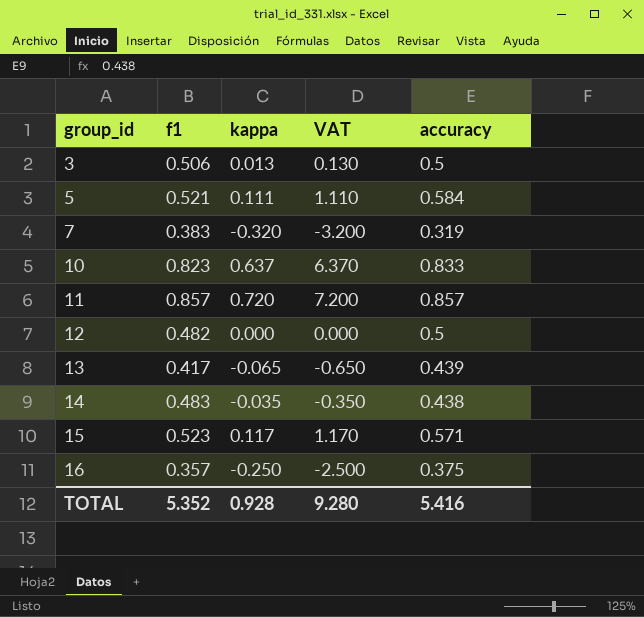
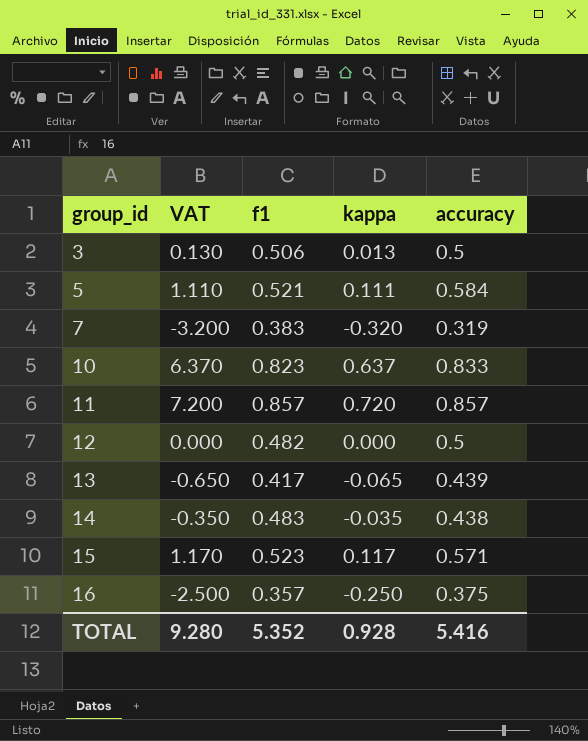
column VAT | position: 4 -> 2

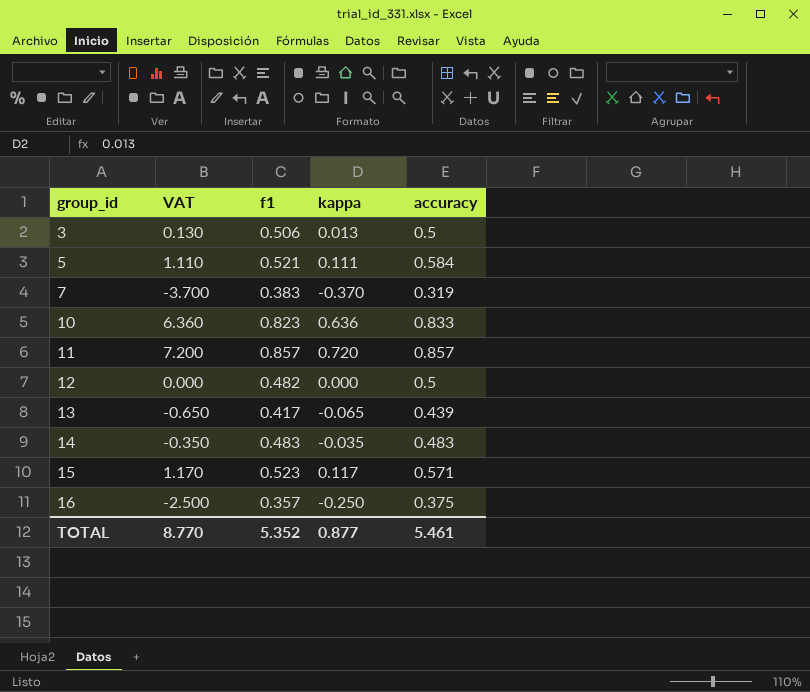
7 | VAT: -3.200 -> -3.700
7 | kappa: -0.320 -> -0.370
10 | VAT: 6.370 -> 6.360
10 | kappa: 0.637 -> 0.636
14 | accuracy: 0.438 -> 0.483
TOTAL | VAT: 9.280 -> 8.770
TOTAL | kappa: 0.928 -> 0.877
TOTAL | accuracy: 5.416 -> 5.461

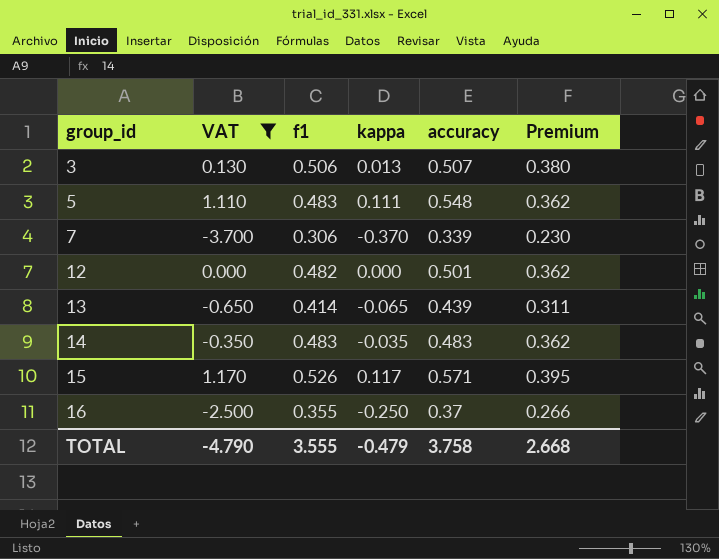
filter: none -> VAT <= 1.170
column Premium | formula: none -> [f1] * 0.75
3 | accuracy: 0.5 -> 0.507
5 | f1: 0.521 -> 0.483
5 | accuracy: 0.584 -> 0.548
7 | f1: 0.383 -> 0.306
7 | accuracy: 0.319 -> 0.339
12 | accuracy: 0.5 -> 0.501
13 | f1: 0.417 -> 0.414
15 | f1: 0.523 -> 0.526
16 | f1: 0.357 -> 0.355
16 | accuracy: 0.375 -> 0.37
TOTAL | VAT: 8.770 -> -4.790
TOTAL | f1: 5.352 -> 3.555
TOTAL | kappa: 0.877 -> -0.479
TOTAL | accuracy: 5.461 -> 3.758

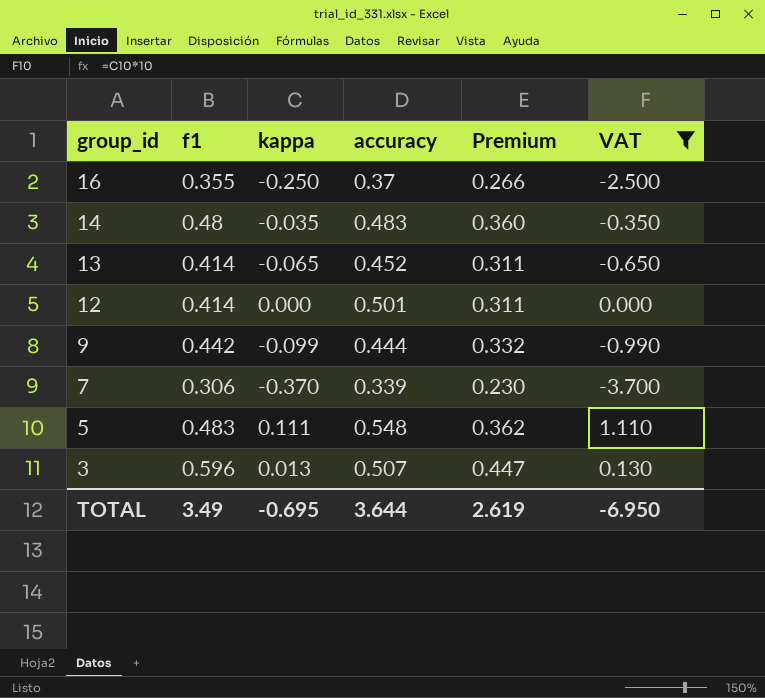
row order: group_id ascending -> group_id descending
column VAT | position: 2 -> 6
row 15: 1.170 | 0.526 | 0.117 | 0.571 | 0.395 -> none
14 | f1: 0.483 -> 0.48
14 | Premium: 0.362 -> 0.360
13 | accuracy: 0.439 -> 0.452
12 | f1: 0.482 -> 0.414
12 | Premium: 0.362 -> 0.311
row 9: none -> 0.442 | -0.099 | 0.444 | 0.332 | -0.990
3 | f1: 0.506 -> 0.596
3 | Premium: 0.380 -> 0.447
TOTAL | f1: 3.555 -> 3.49
TOTAL | kappa: -0.479 -> -0.695
TOTAL | accuracy: 3.758 -> 3.644
TOTAL | Premium: 2.668 -> 2.619
TOTAL | VAT: -4.790 -> -6.950

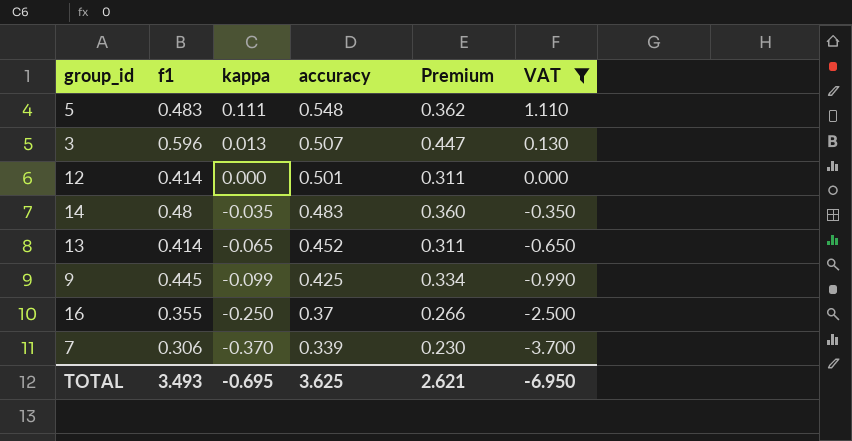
row order: group_id descending -> kappa descending
9 | f1: 0.442 -> 0.445
9 | accuracy: 0.444 -> 0.425
9 | Premium: 0.332 -> 0.334
TOTAL | f1: 3.49 -> 3.493
TOTAL | accuracy: 3.644 -> 3.625
TOTAL | Premium: 2.619 -> 2.621

